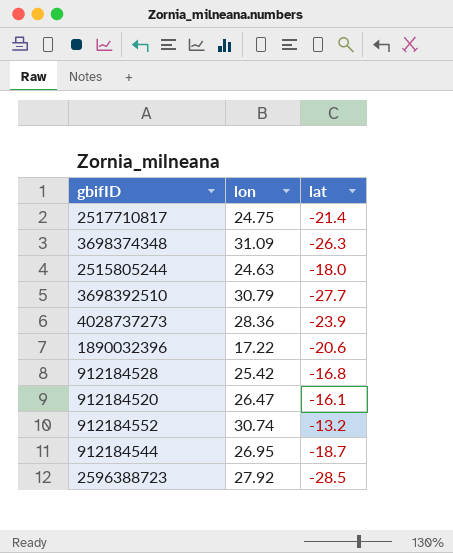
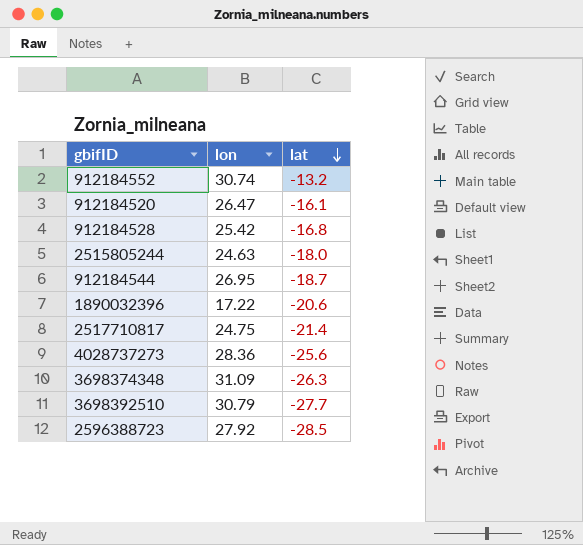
row order: none -> lat descending
4028737273 | lat: -23.9 -> -25.6

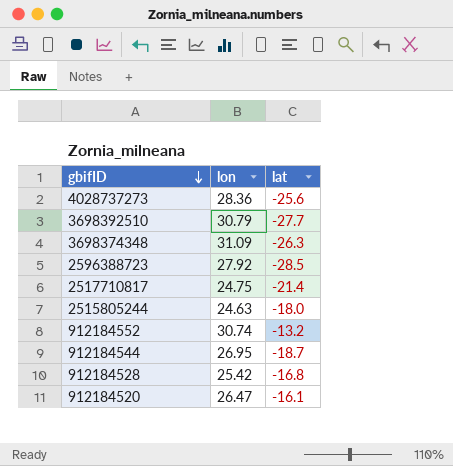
row order: lat descending -> gbifID descending
row 1890032396: 17.22 | -20.6 -> none

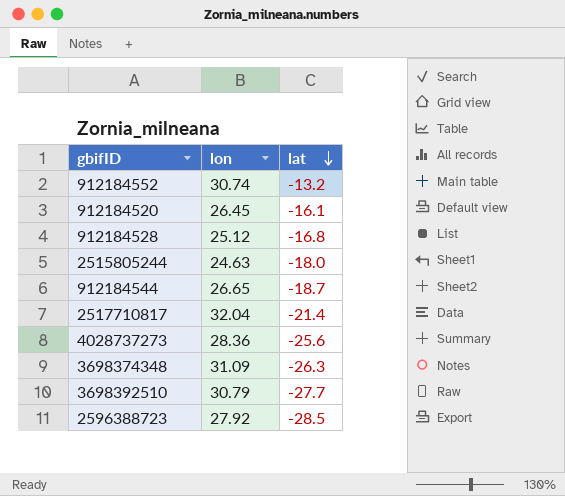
row order: gbifID descending -> lat descending
912184520 | lon: 26.47 -> 26.45
912184528 | lon: 25.42 -> 25.12
912184544 | lon: 26.95 -> 26.65
2517710817 | lon: 24.75 -> 32.04

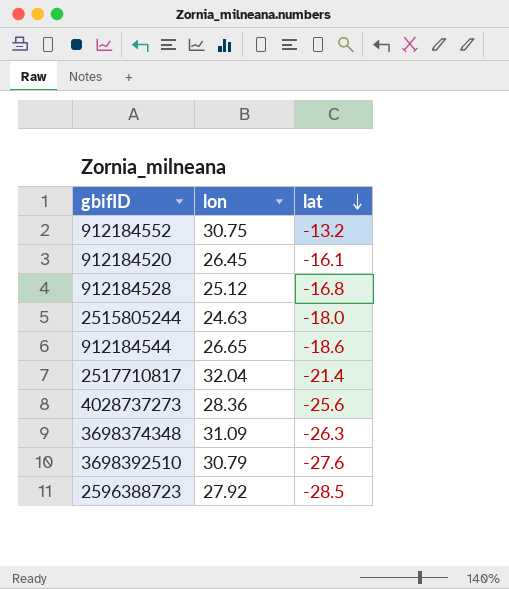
912184552 | lon: 30.74 -> 30.75
912184544 | lat: -18.7 -> -18.6
3698392510 | lat: -27.7 -> -27.6

